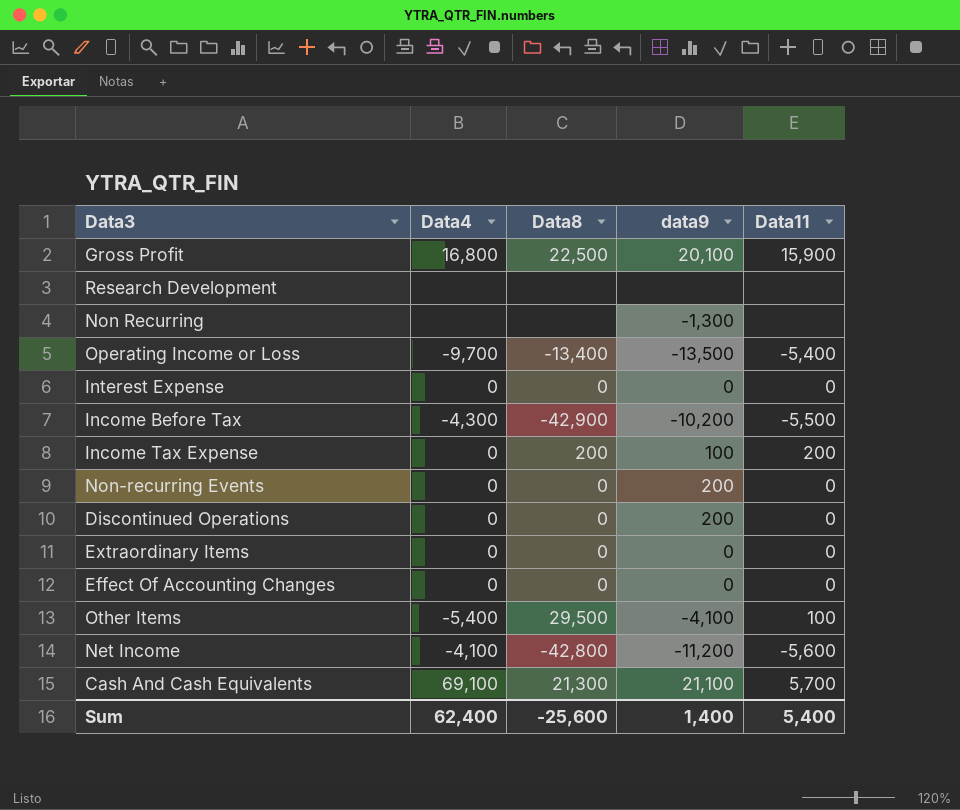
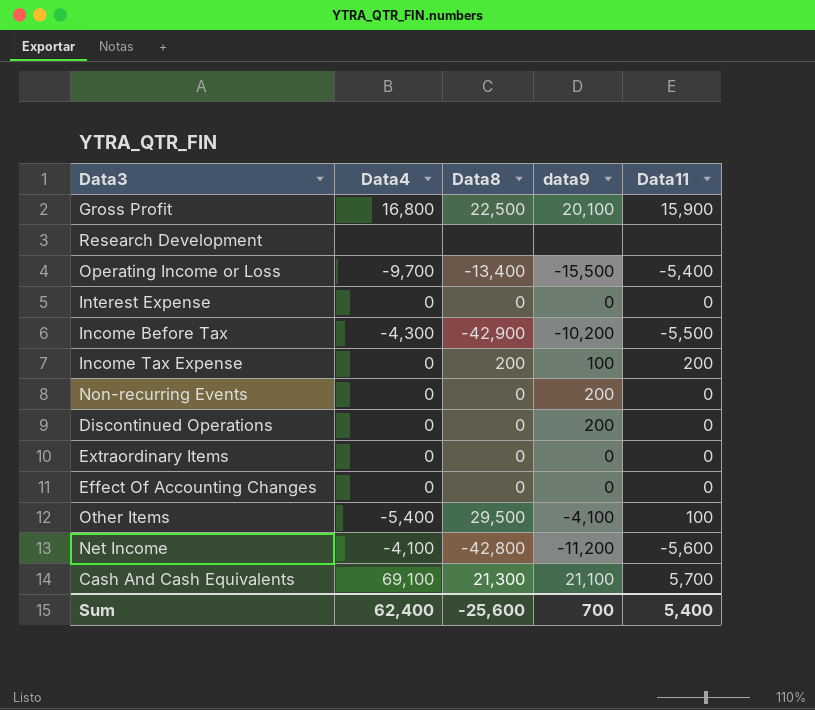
row Non Recurring: none | none | -1,300 | none -> none
Operating Income or Loss | data9: -13,500 -> -15,500
Sum | data9: 1,400 -> 700

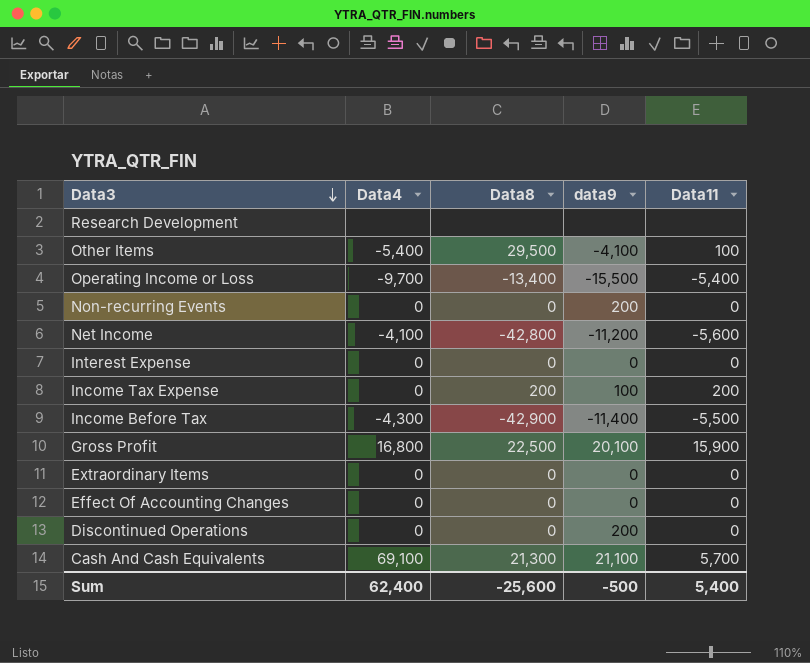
row order: none -> Data3 descending
Income Before Tax | data9: -10,200 -> -11,400
Sum | data9: 700 -> -500

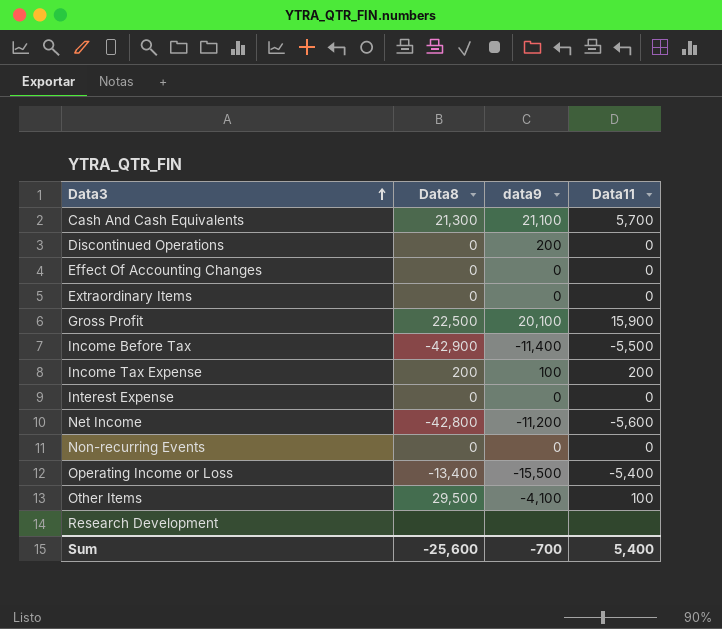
row order: Data3 descending -> Data3 ascending
column Data4 | position: 2 -> none
Non-recurring Events | data9: 200 -> 0
Sum | data9: -500 -> -700

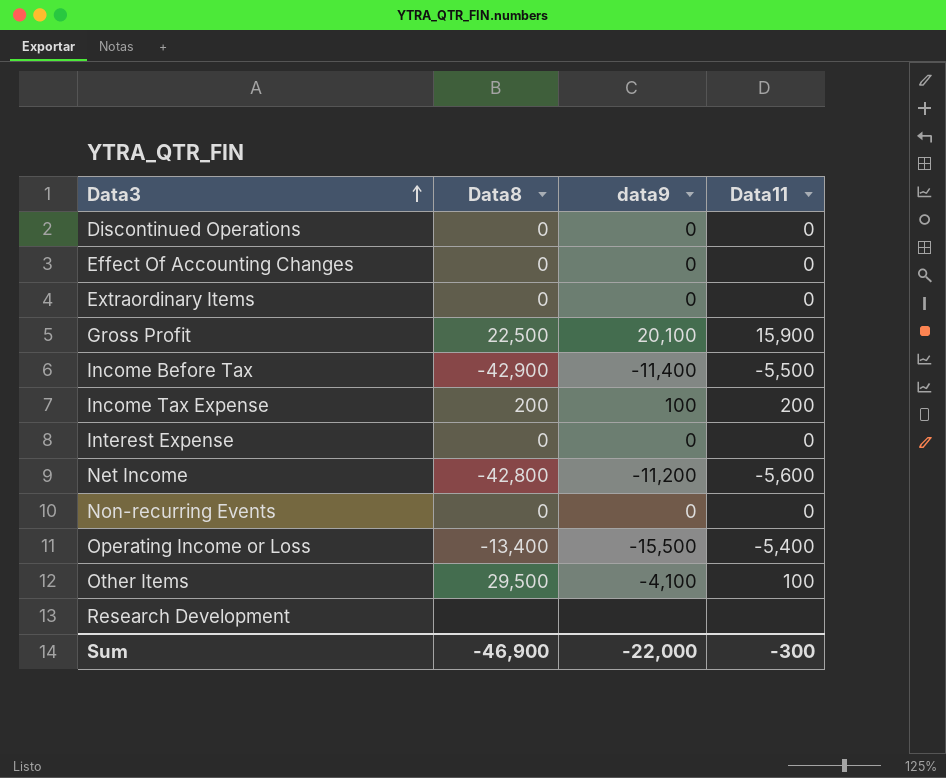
row Cash And Cash Equivalents: 21,300 | 21,100 | 5,700 -> none
Discontinued Operations | data9: 200 -> 0
Sum | Data8: -25,600 -> -46,900
Sum | data9: -700 -> -22,000
Sum | Data11: 5,400 -> -300

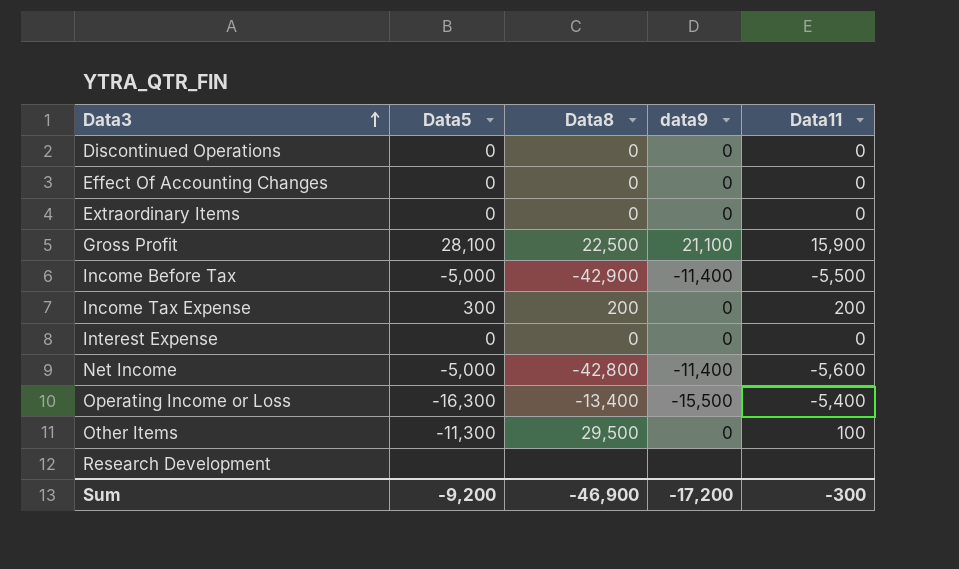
column Data5 | position: none -> 2
row Non-recurring Events: 0 | 0 | 0 -> none
Gross Profit | data9: 20,100 -> 21,100
Income Tax Expense | data9: 100 -> 0
Net Income | data9: -11,200 -> -11,400
Other Items | data9: -4,100 -> 0
Sum | data9: -22,000 -> -17,200

